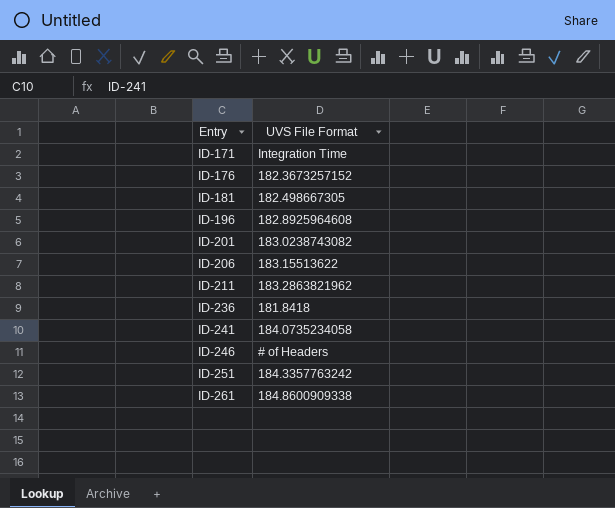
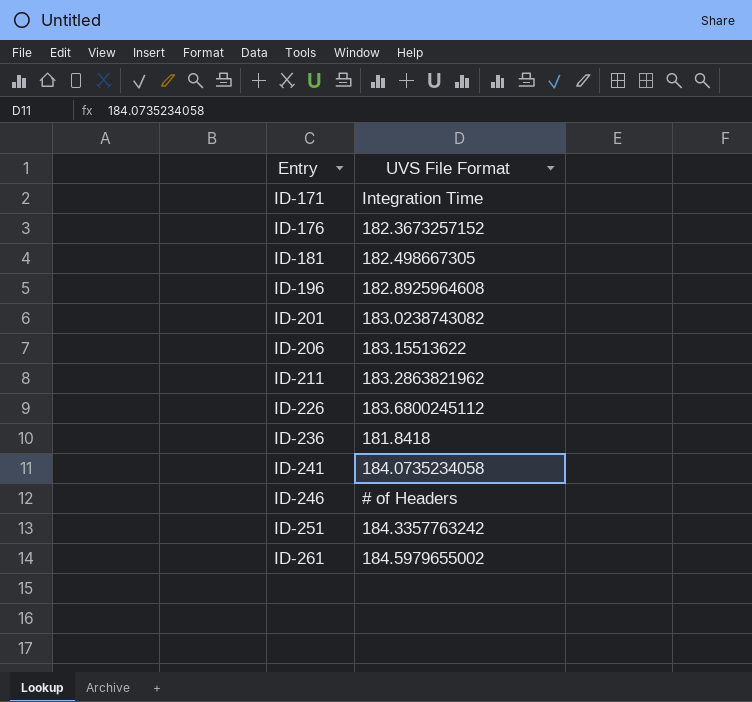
row ID-226: none -> 183.6800245112
ID-261 | UVS File Format: 184.8600909338 -> 184.5979655002

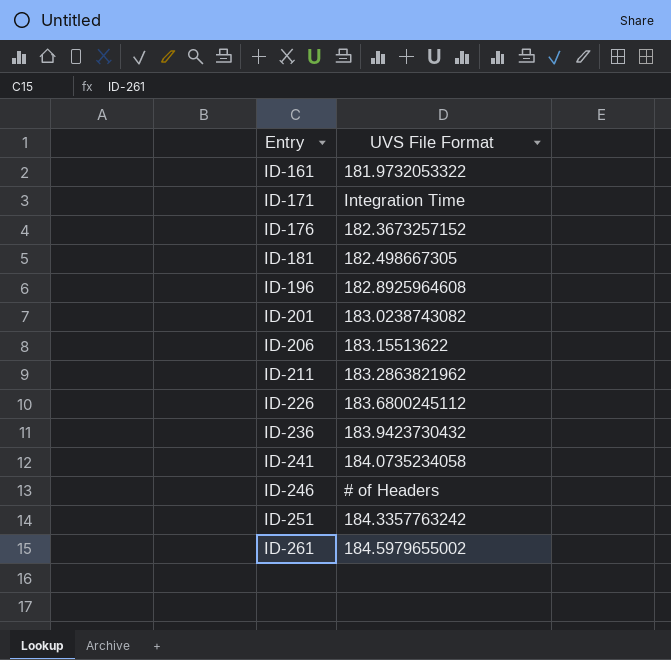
row ID-161: none -> 181.9732053322
ID-236 | UVS File Format: 181.8418 -> 183.9423730432

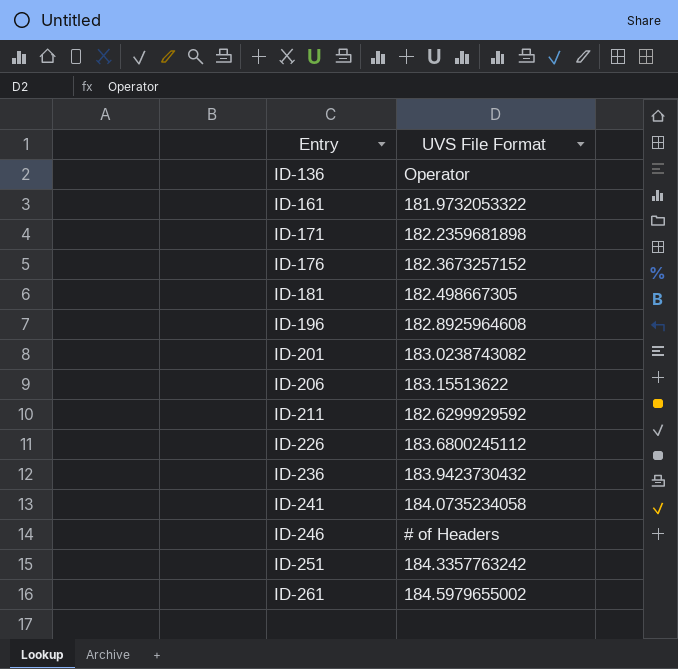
row ID-136: none -> Operator
ID-171 | UVS File Format: Integration Time -> 182.2359681898
ID-211 | UVS File Format: 183.2863821962 -> 182.6299929592

